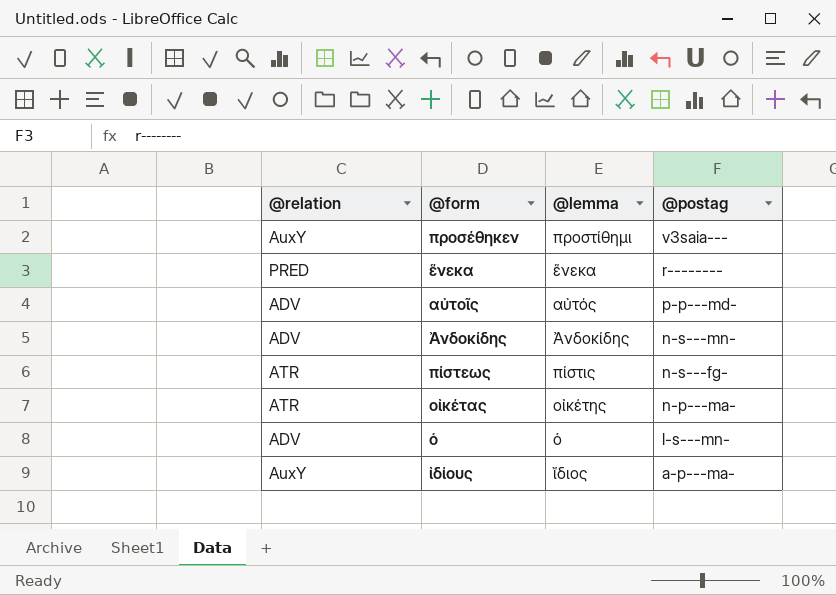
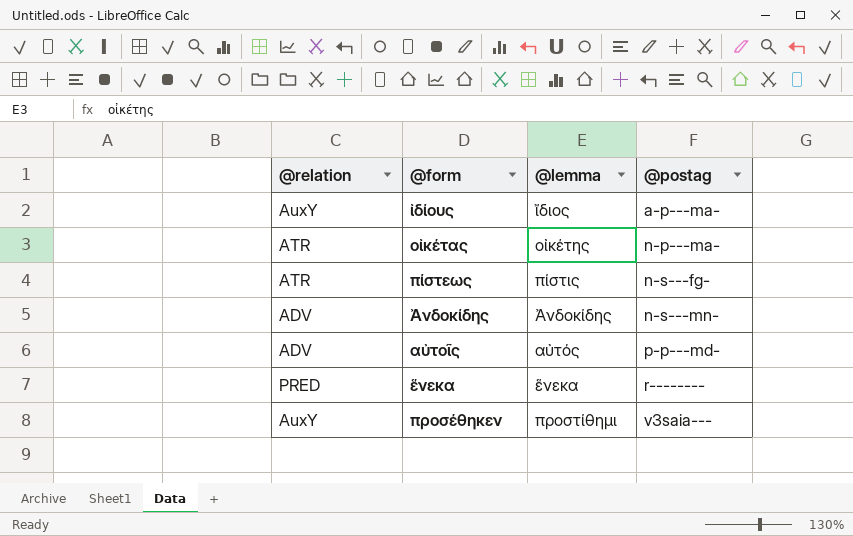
row order: @postag descending -> @postag ascending
row ὁ: ADV | ὁ | l-s---mn- -> none

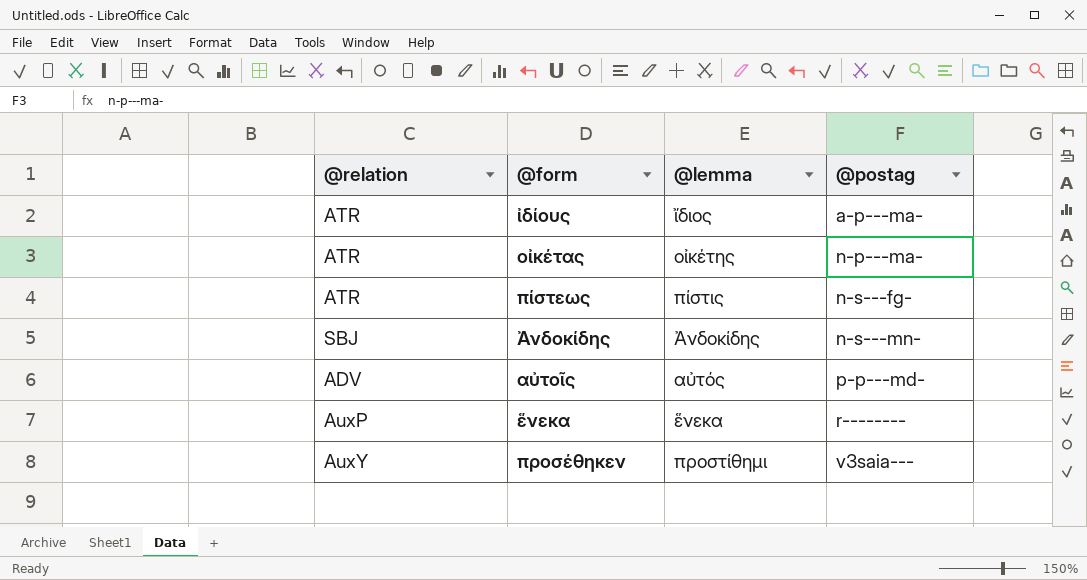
ἰδίους | @relation: AuxY -> ATR
Ἀνδοκίδης | @relation: ADV -> SBJ
ἕνεκα | @relation: PRED -> AuxP

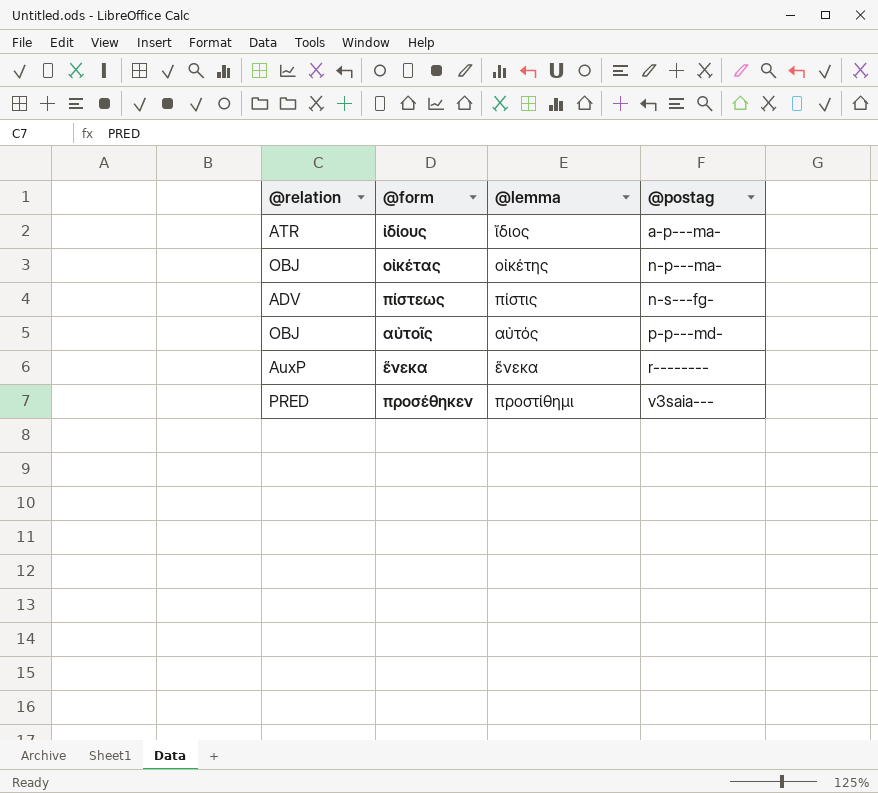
row Ἀνδοκίδης: SBJ | Ἀνδοκίδης | n-s---mn- -> none
οἰκέτας | @relation: ATR -> OBJ
πίστεως | @relation: ATR -> ADV
αὐτοῖς | @relation: ADV -> OBJ
προσέθηκεν | @relation: AuxY -> PRED

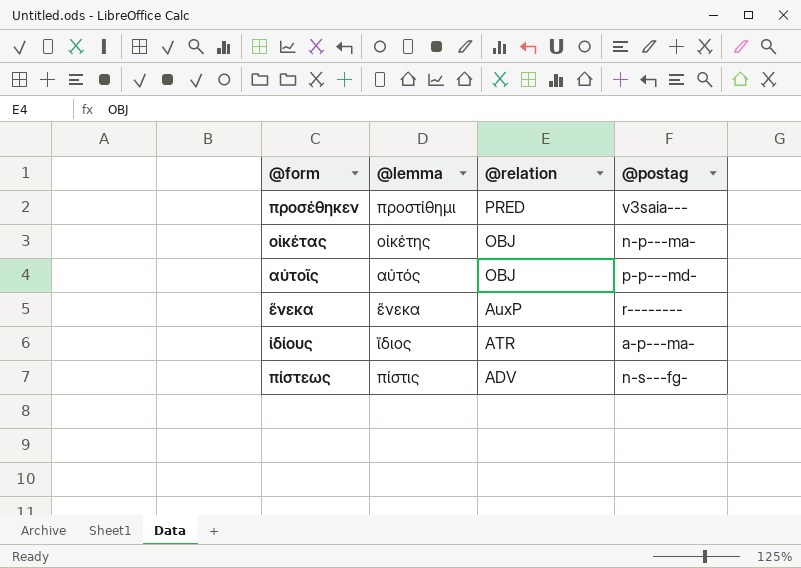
row order: @postag ascending -> @relation descending
column @relation | position: 1 -> 3

